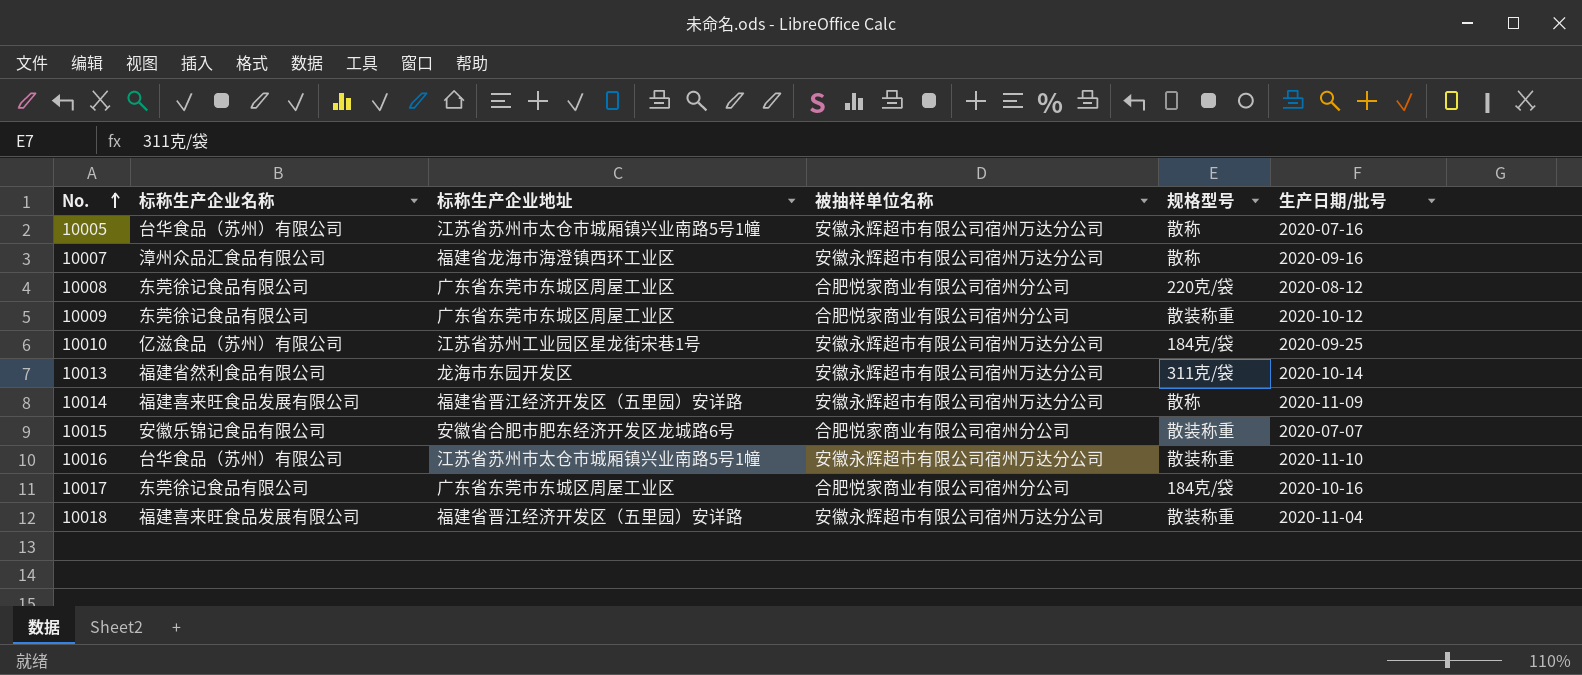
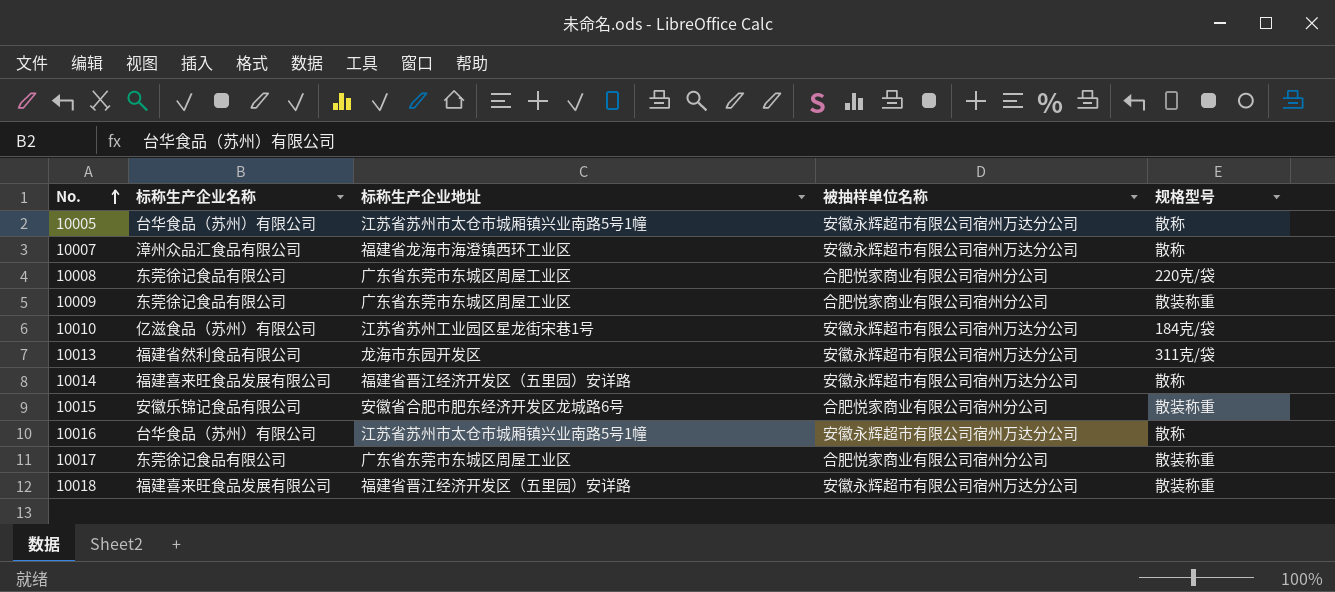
column 生产日期/批号 | position: 6 -> none
10016 | 规格型号: 散装称重 -> 散称
10017 | 规格型号: 184克/袋 -> 散装称重

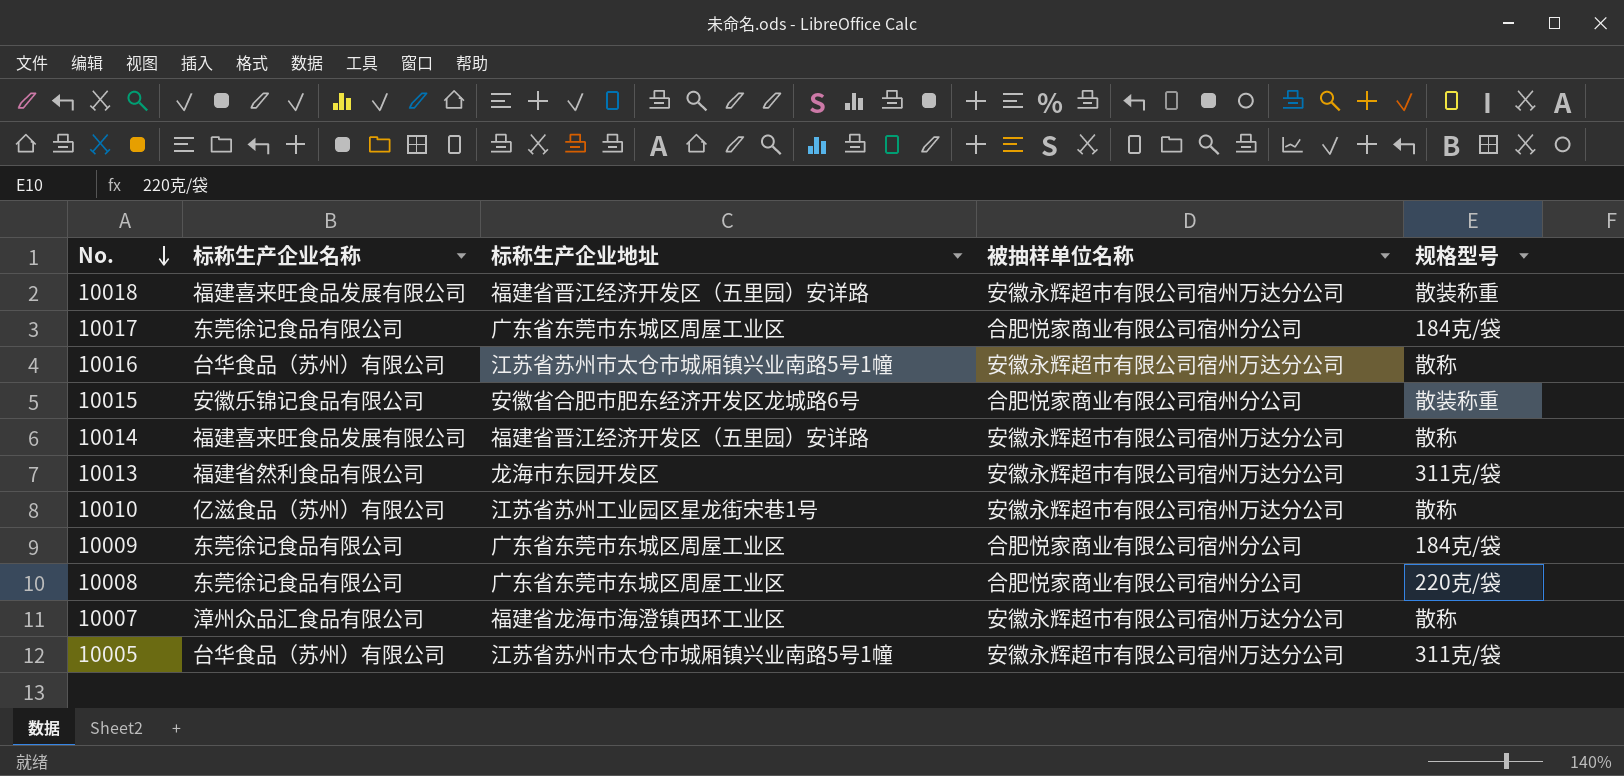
row order: No. ascending -> No. descending
10017 | 规格型号: 散装称重 -> 184克/袋
10010 | 规格型号: 184克/袋 -> 散称
10009 | 规格型号: 散装称重 -> 184克/袋
10005 | 规格型号: 散称 -> 311克/袋

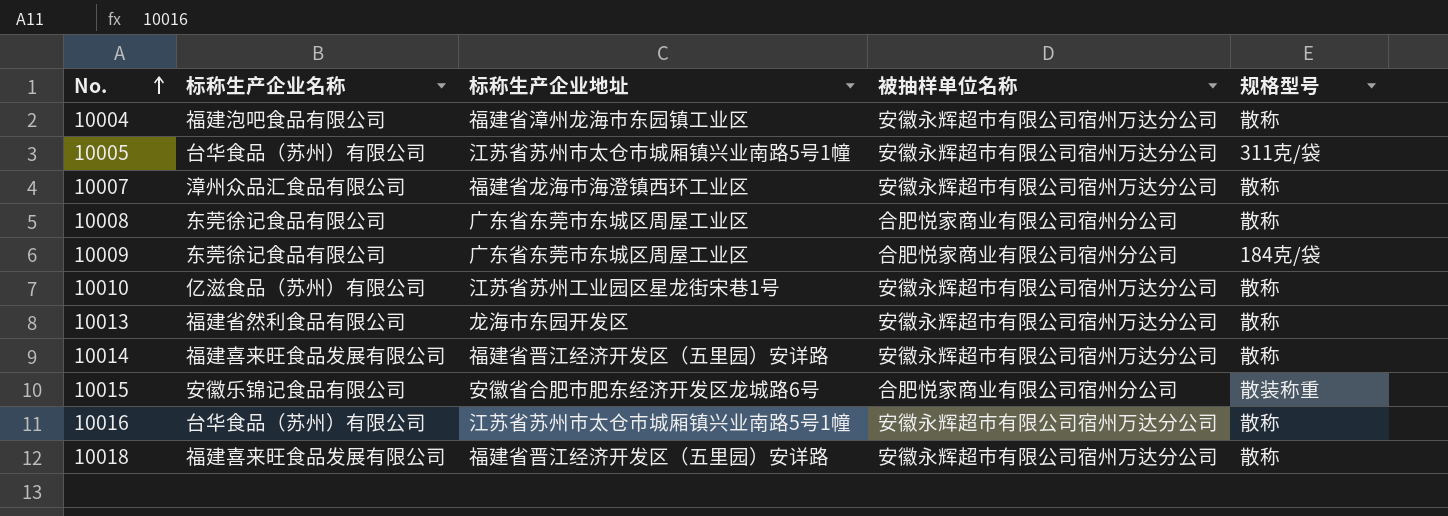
row order: No. descending -> No. ascending
row 10017: 东莞徐记食品有限公司 | 广东省东莞市东城区周屋工业区 | 合肥悦家商业有限公司宿州分公司 | 184克/袋 -> none
row 10004: none -> 福建泡吧食品有限公司 | 福建省漳州龙海市东园镇工业区 | 安徽永辉超市有限公司宿州万达分公司 | 散称
10008 | 规格型号: 220克/袋 -> 散称
10013 | 规格型号: 311克/袋 -> 散称
10018 | 规格型号: 散装称重 -> 散称

